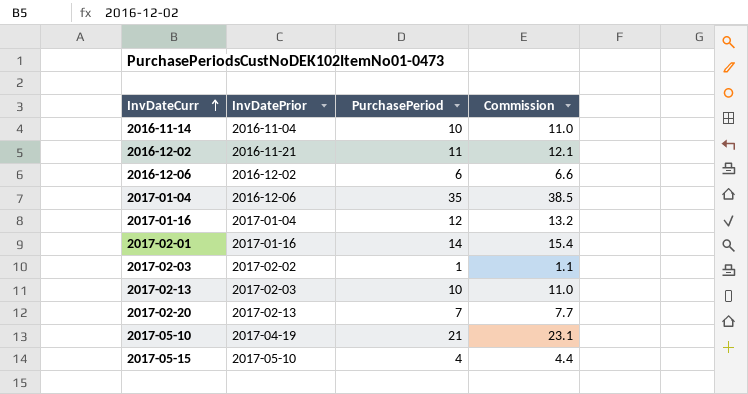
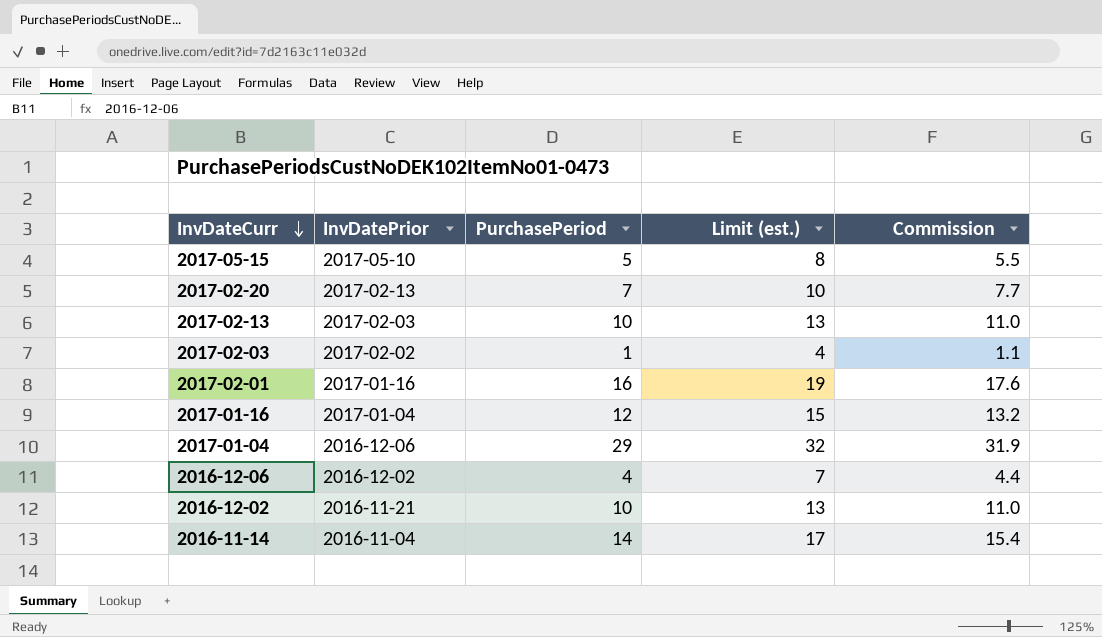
row order: InvDateCurr ascending -> InvDateCurr descending
column Limit (est.) | formula: none -> [PurchasePeriod] + 3
row 2017-05-10: 2017-04-19 | 21 | 23.1 -> none
2017-05-15 | PurchasePeriod: 4 -> 5
2017-05-15 | Commission: 4.4 -> 5.5
2017-02-01 | PurchasePeriod: 14 -> 16
2017-02-01 | Commission: 15.4 -> 17.6
2017-01-04 | PurchasePeriod: 35 -> 29
2017-01-04 | Commission: 38.5 -> 31.9
2016-12-06 | PurchasePeriod: 6 -> 4
2016-12-06 | Commission: 6.6 -> 4.4
2016-12-02 | PurchasePeriod: 11 -> 10
2016-12-02 | Commission: 12.1 -> 11.0
2016-11-14 | PurchasePeriod: 10 -> 14
2016-11-14 | Commission: 11.0 -> 15.4

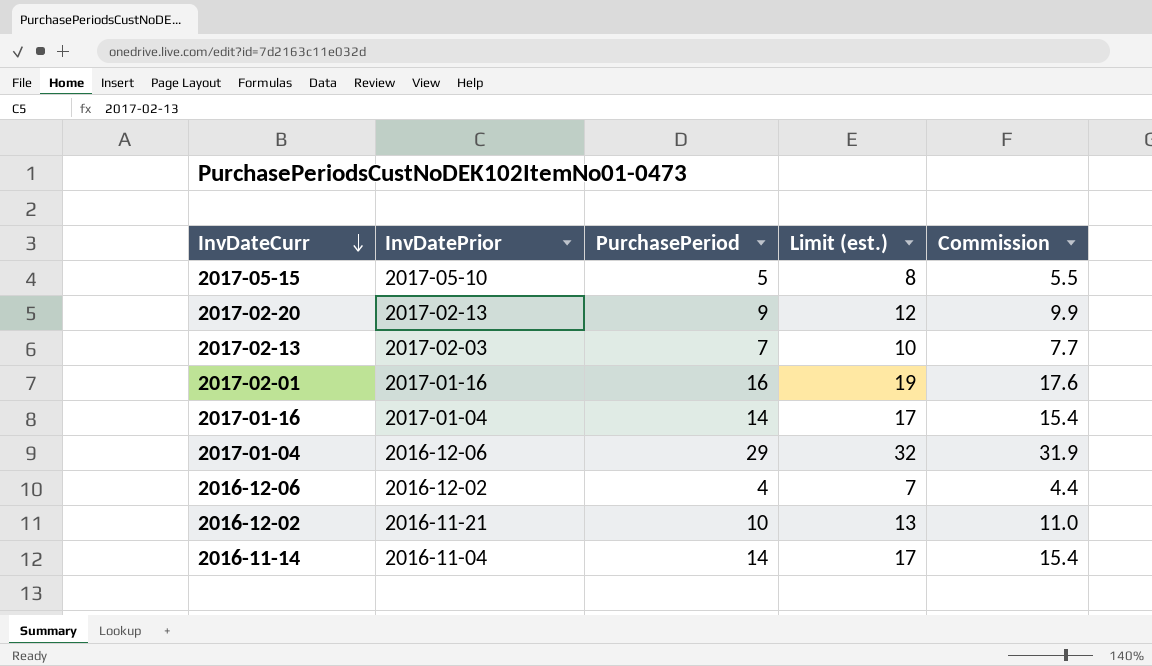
row 2017-02-03: 2017-02-02 | 1 | 4 | 1.1 -> none
2017-02-20 | PurchasePeriod: 7 -> 9
2017-02-20 | Limit (est.): 10 -> 12
2017-02-20 | Commission: 7.7 -> 9.9
2017-02-13 | PurchasePeriod: 10 -> 7
2017-02-13 | Limit (est.): 13 -> 10
2017-02-13 | Commission: 11.0 -> 7.7
2017-01-16 | PurchasePeriod: 12 -> 14
2017-01-16 | Limit (est.): 15 -> 17
2017-01-16 | Commission: 13.2 -> 15.4

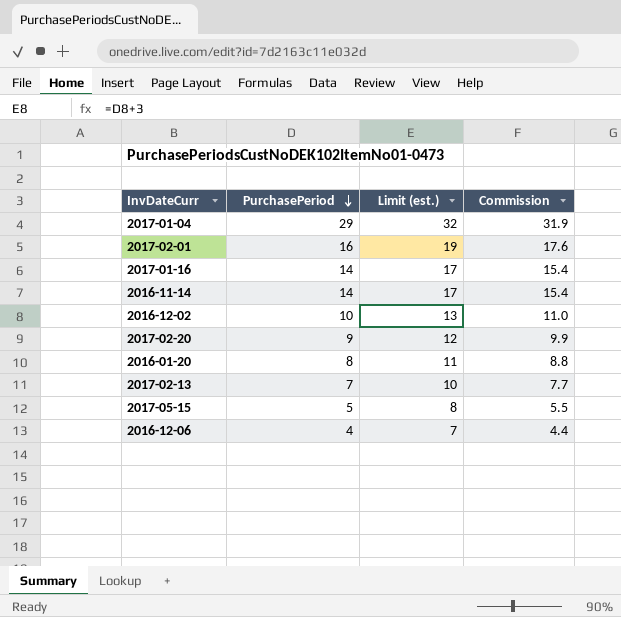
row order: InvDateCurr descending -> PurchasePeriod descending
column InvDatePrior | position: 2 -> none
row 2016-01-20: none -> 8 | 11 | 8.8

